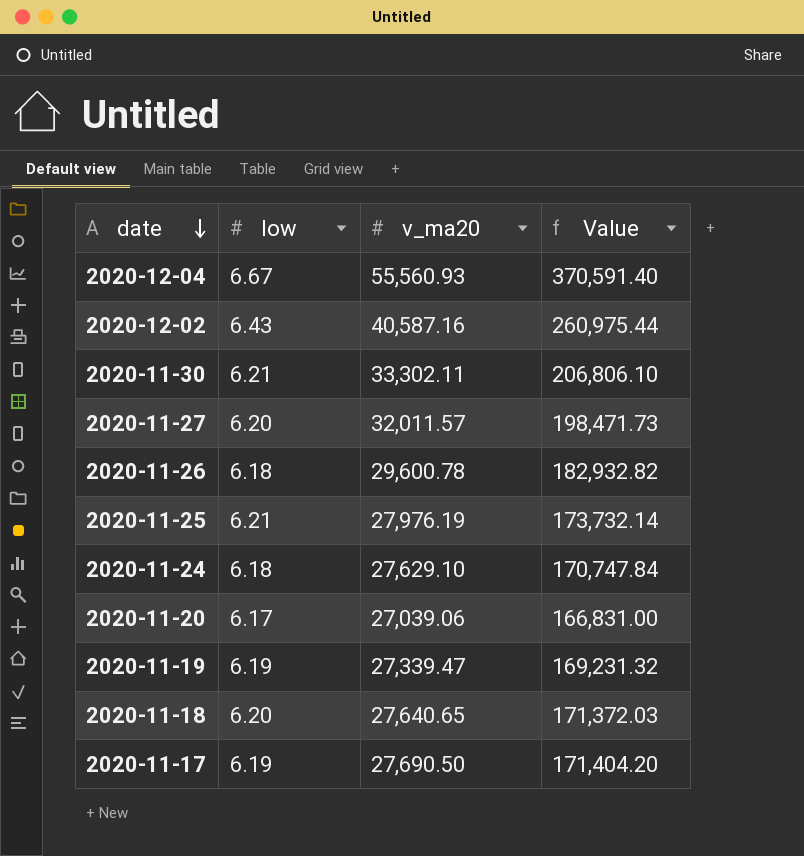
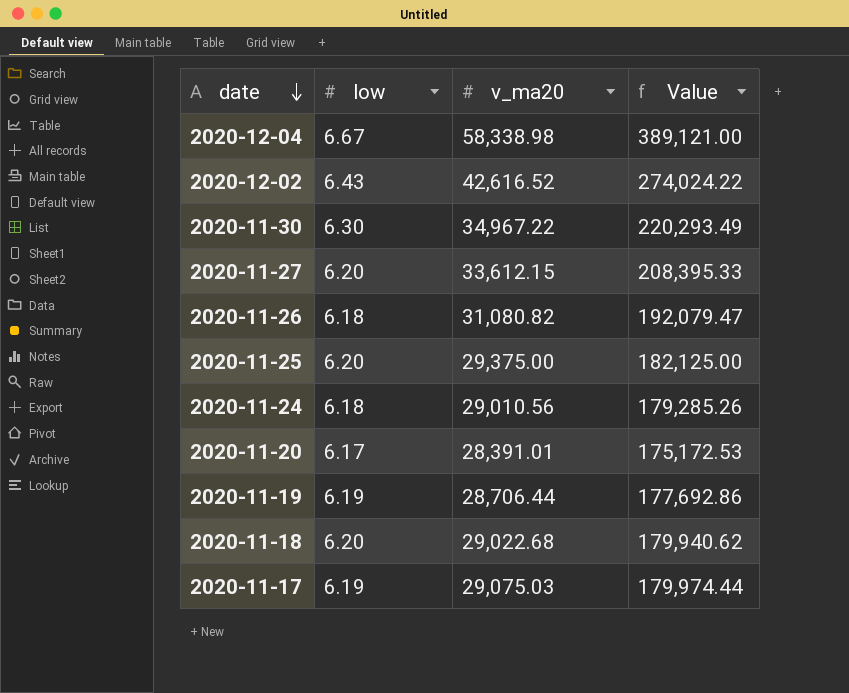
2020-12-04 | v_ma20: 55,560.93 -> 58,338.98
2020-12-04 | Value: 370,591.40 -> 389,121.00
2020-12-02 | v_ma20: 40,587.16 -> 42,616.52
2020-12-02 | Value: 260,975.44 -> 274,024.22
2020-11-30 | low: 6.21 -> 6.30
2020-11-30 | v_ma20: 33,302.11 -> 34,967.22
2020-11-30 | Value: 206,806.10 -> 220,293.49
2020-11-27 | v_ma20: 32,011.57 -> 33,612.15
2020-11-27 | Value: 198,471.73 -> 208,395.33
2020-11-26 | v_ma20: 29,600.78 -> 31,080.82
2020-11-26 | Value: 182,932.82 -> 192,079.47
2020-11-25 | low: 6.21 -> 6.20
2020-11-25 | v_ma20: 27,976.19 -> 29,375.00
2020-11-25 | Value: 173,732.14 -> 182,125.00
2020-11-24 | v_ma20: 27,629.10 -> 29,010.56
2020-11-24 | Value: 170,747.84 -> 179,285.26
2020-11-20 | v_ma20: 27,039.06 -> 28,391.01
2020-11-20 | Value: 166,831.00 -> 175,172.53
2020-11-19 | v_ma20: 27,339.47 -> 28,706.44
2020-11-19 | Value: 169,231.32 -> 177,692.86
2020-11-18 | v_ma20: 27,640.65 -> 29,022.68
2020-11-18 | Value: 171,372.03 -> 179,940.62
2020-11-17 | v_ma20: 27,690.50 -> 29,075.03
2020-11-17 | Value: 171,404.20 -> 179,974.44

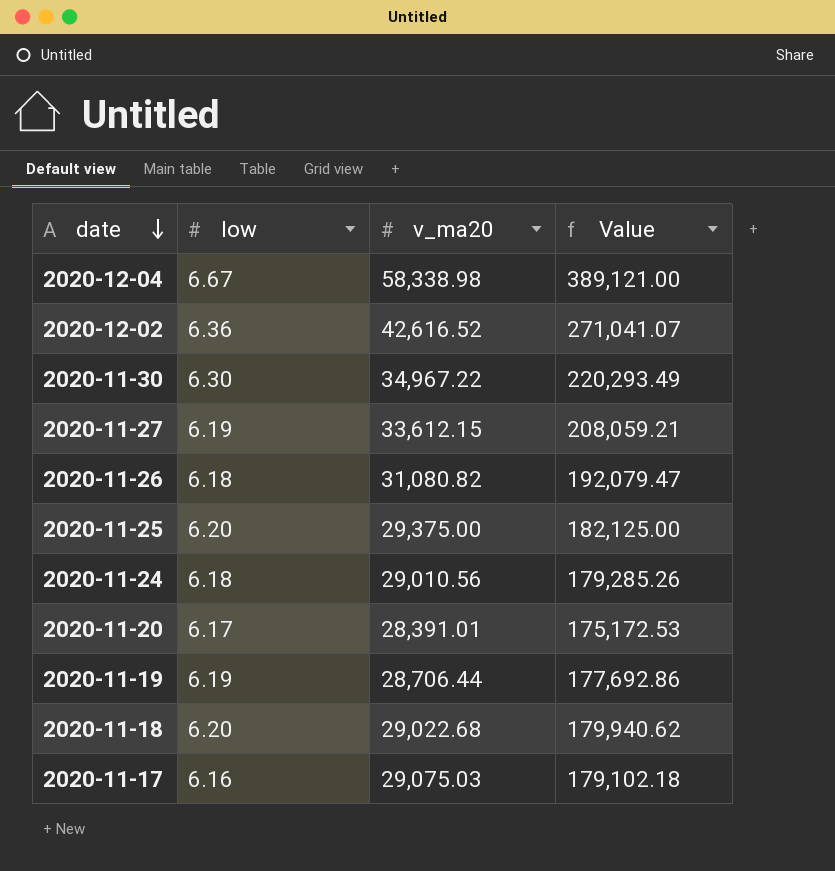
2020-12-02 | low: 6.43 -> 6.36
2020-12-02 | Value: 274,024.22 -> 271,041.07
2020-11-27 | low: 6.20 -> 6.19
2020-11-27 | Value: 208,395.33 -> 208,059.21
2020-11-17 | low: 6.19 -> 6.16
2020-11-17 | Value: 179,974.44 -> 179,102.18

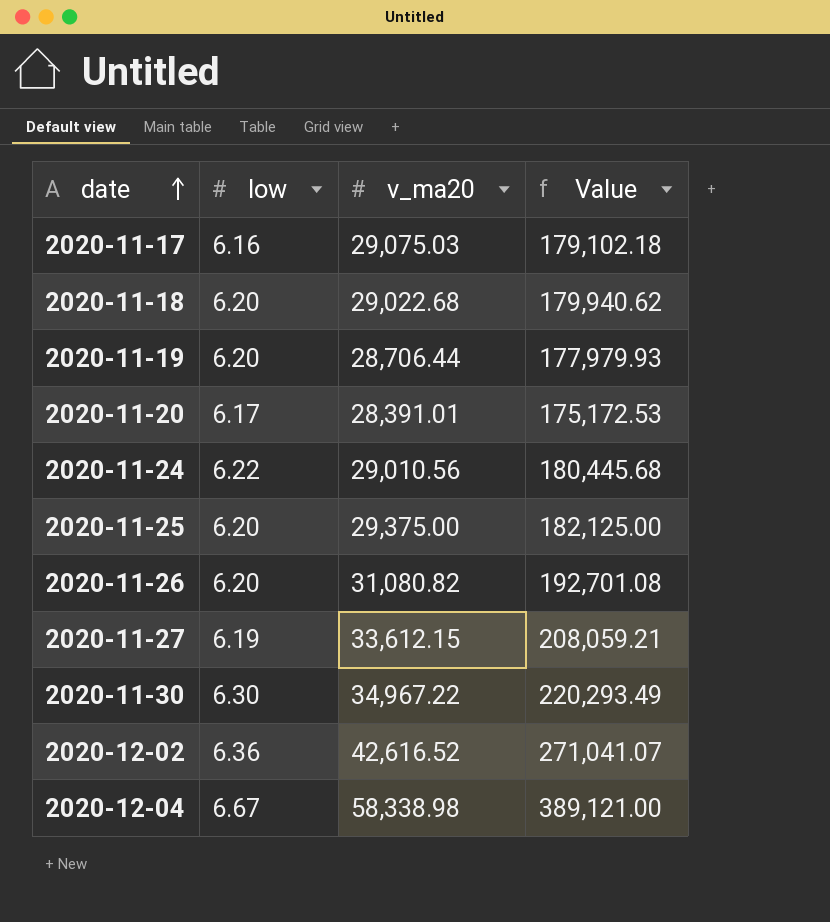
row order: date descending -> date ascending
2020-11-19 | low: 6.19 -> 6.20
2020-11-19 | Value: 177,692.86 -> 177,979.93
2020-11-24 | low: 6.18 -> 6.22
2020-11-24 | Value: 179,285.26 -> 180,445.68
2020-11-26 | low: 6.18 -> 6.20
2020-11-26 | Value: 192,079.47 -> 192,701.08

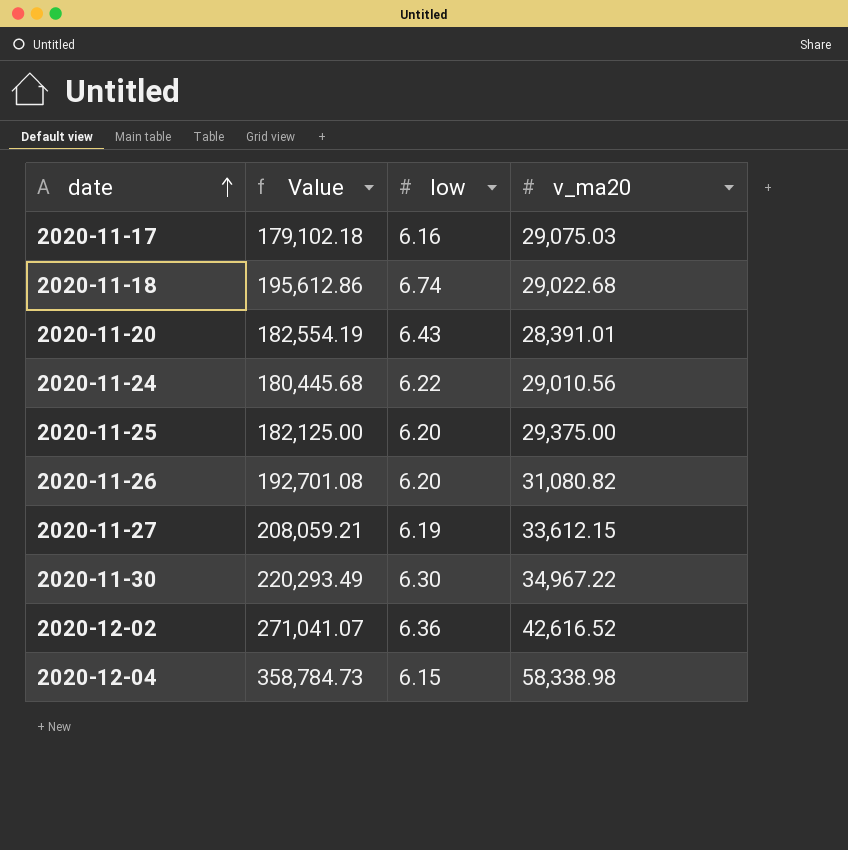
column Value | position: 4 -> 2
row 2020-11-19: 6.20 | 28,706.44 | 177,979.93 -> none
2020-11-18 | Value: 179,940.62 -> 195,612.86
2020-11-18 | low: 6.20 -> 6.74
2020-11-20 | Value: 175,172.53 -> 182,554.19
2020-11-20 | low: 6.17 -> 6.43
2020-12-04 | Value: 389,121.00 -> 358,784.73
2020-12-04 | low: 6.67 -> 6.15

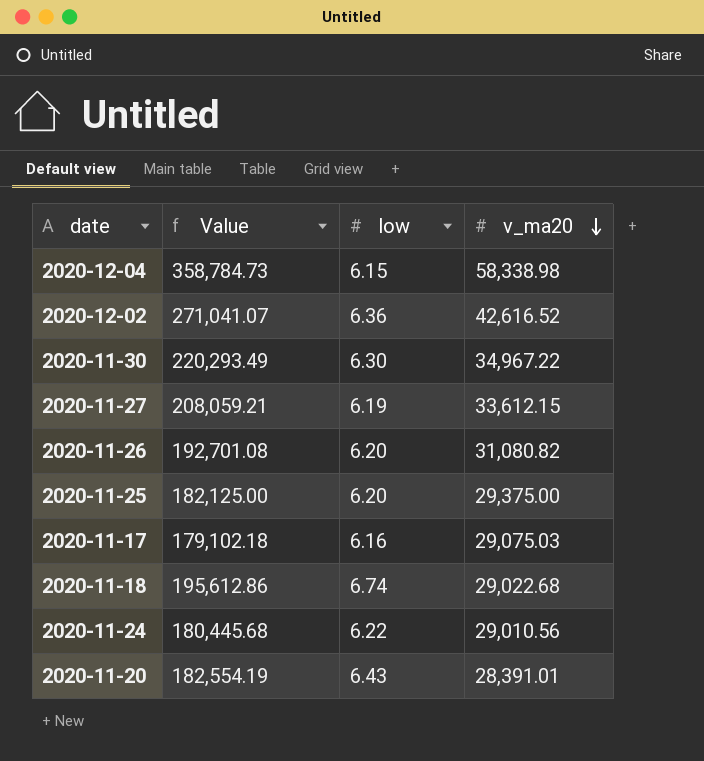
row order: date ascending -> v_ma20 descending

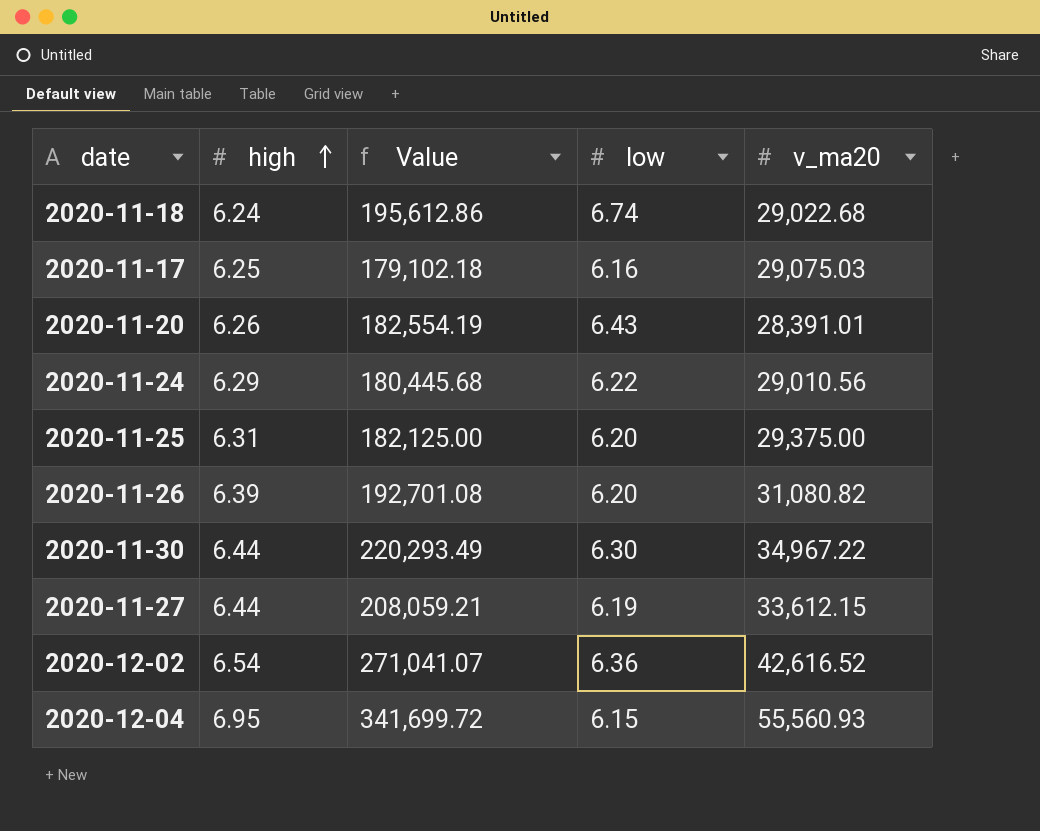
row order: v_ma20 descending -> high ascending
column high | position: none -> 2
2020-12-04 | Value: 358,784.73 -> 341,699.72
2020-12-04 | v_ma20: 58,338.98 -> 55,560.93

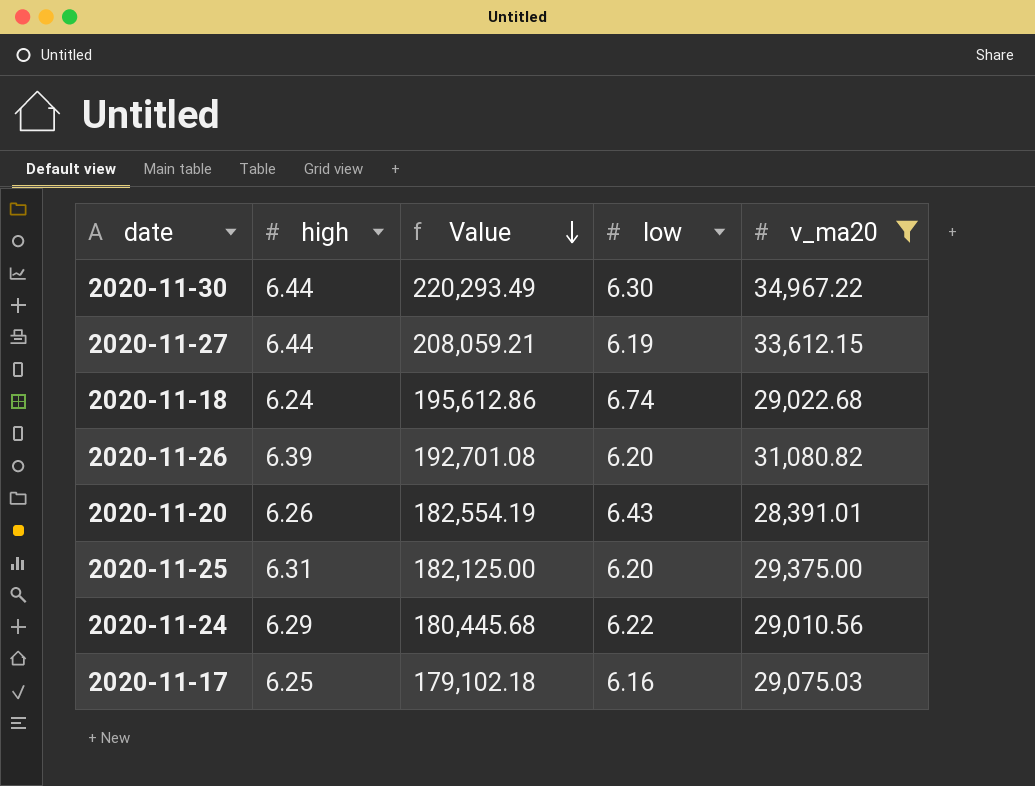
filter: none -> v_ma20 <= 34,967.22
row order: high ascending -> Value descending

